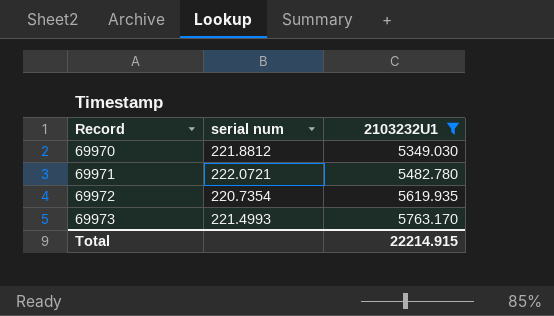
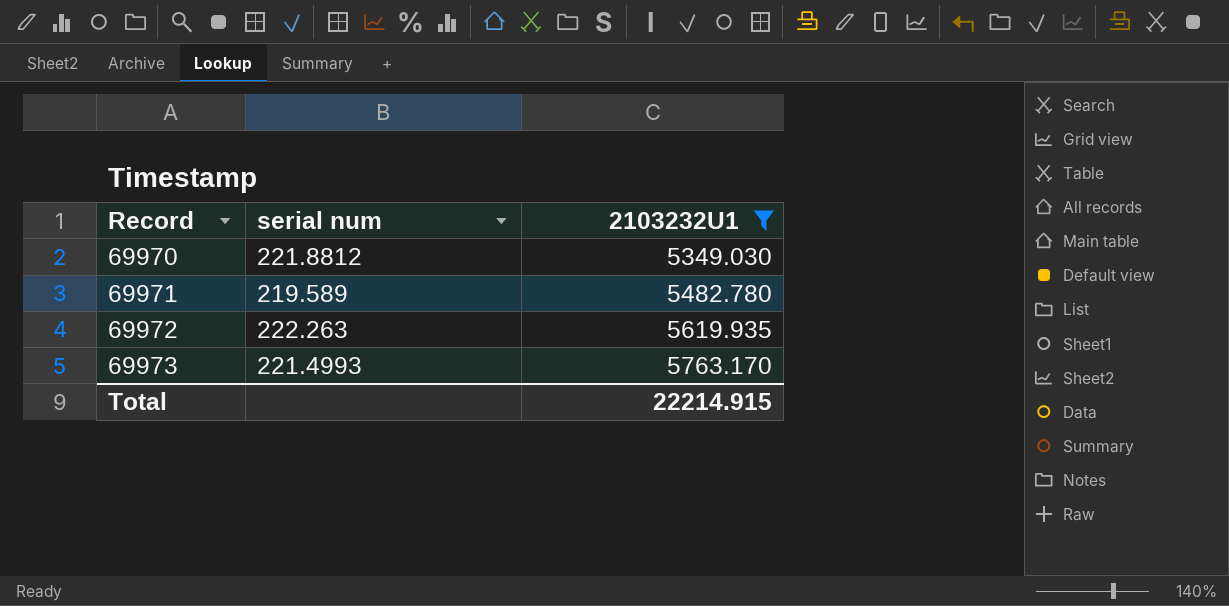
69971 | serial num: 222.0721 -> 219.589
69972 | serial num: 220.7354 -> 222.263

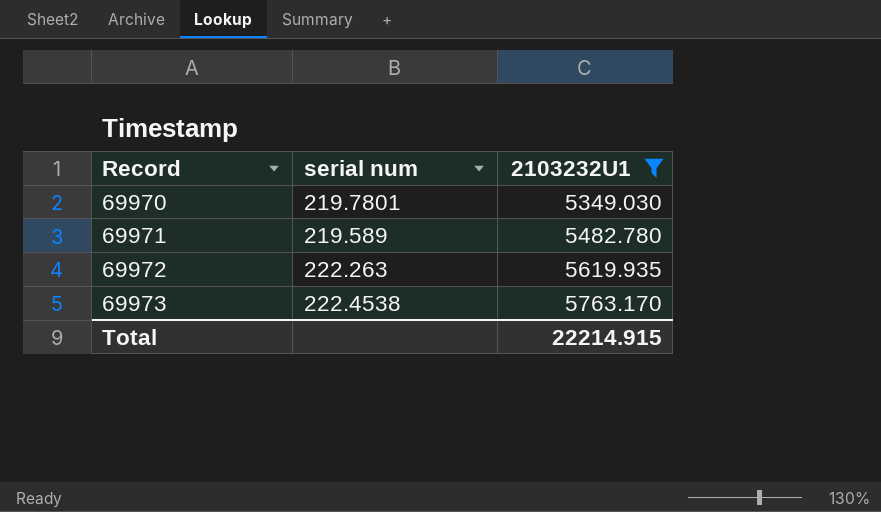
69970 | serial num: 221.8812 -> 219.7801
69973 | serial num: 221.4993 -> 222.4538

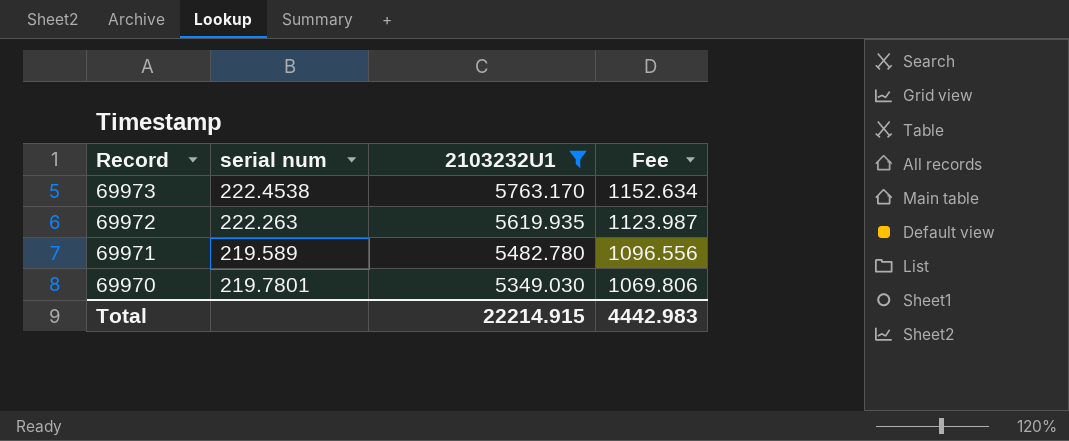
row order: Record ascending -> Record descending
column Fee | formula: none -> [2103232U1] * 0.2

